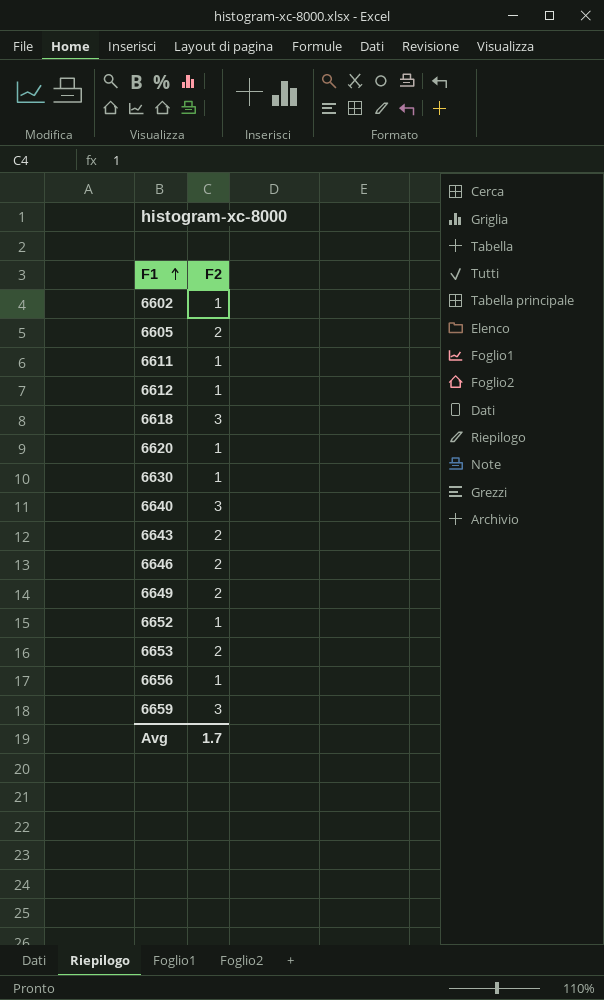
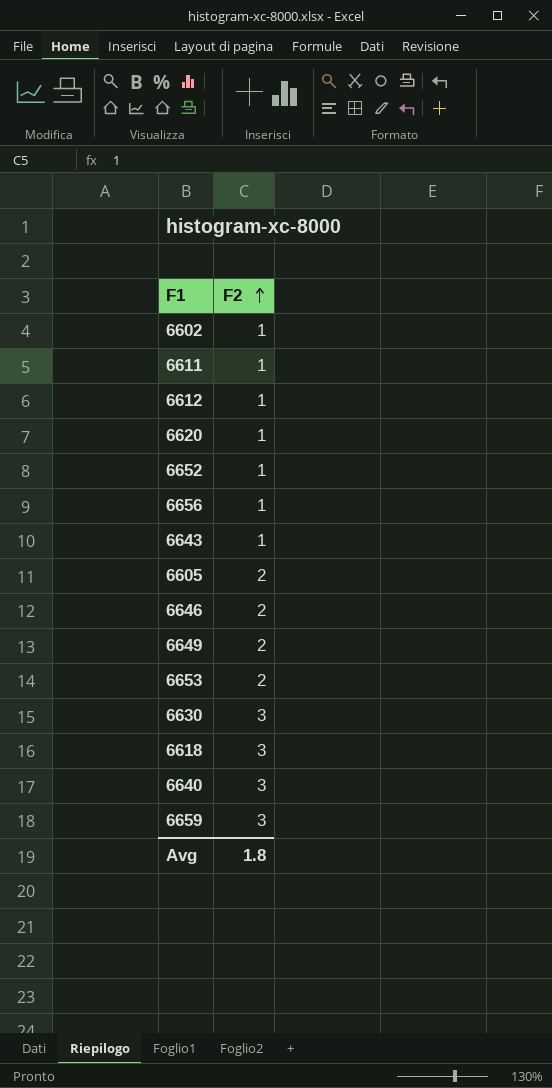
row order: F1 ascending -> F2 ascending
6643 | F2: 2 -> 1
6630 | F2: 1 -> 3
Avg | F2: 1.7 -> 1.8

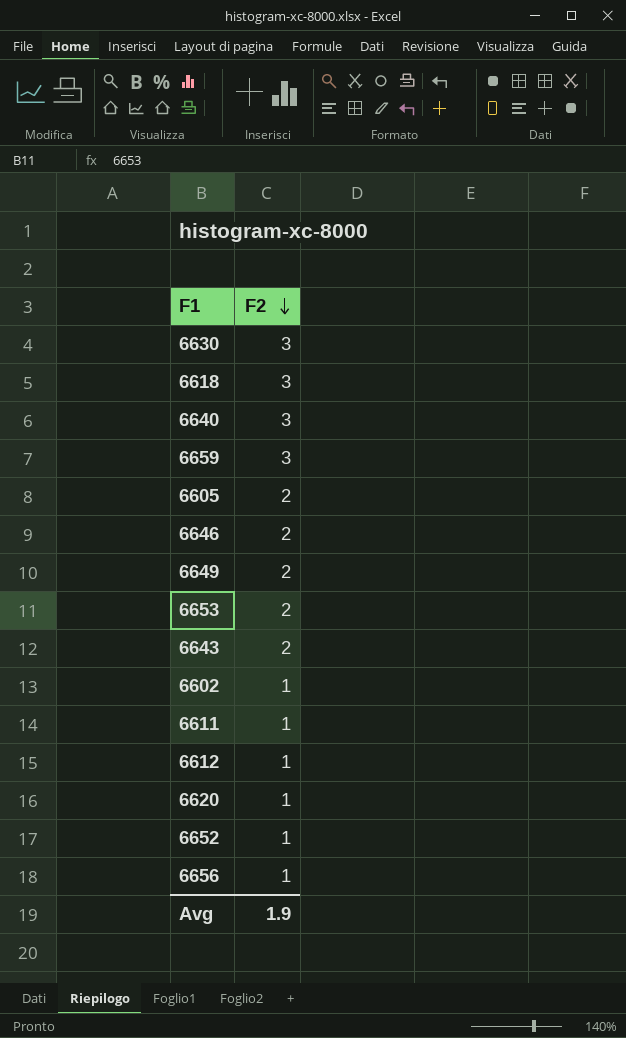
row order: F2 ascending -> F2 descending
6643 | F2: 1 -> 2
Avg | F2: 1.8 -> 1.9

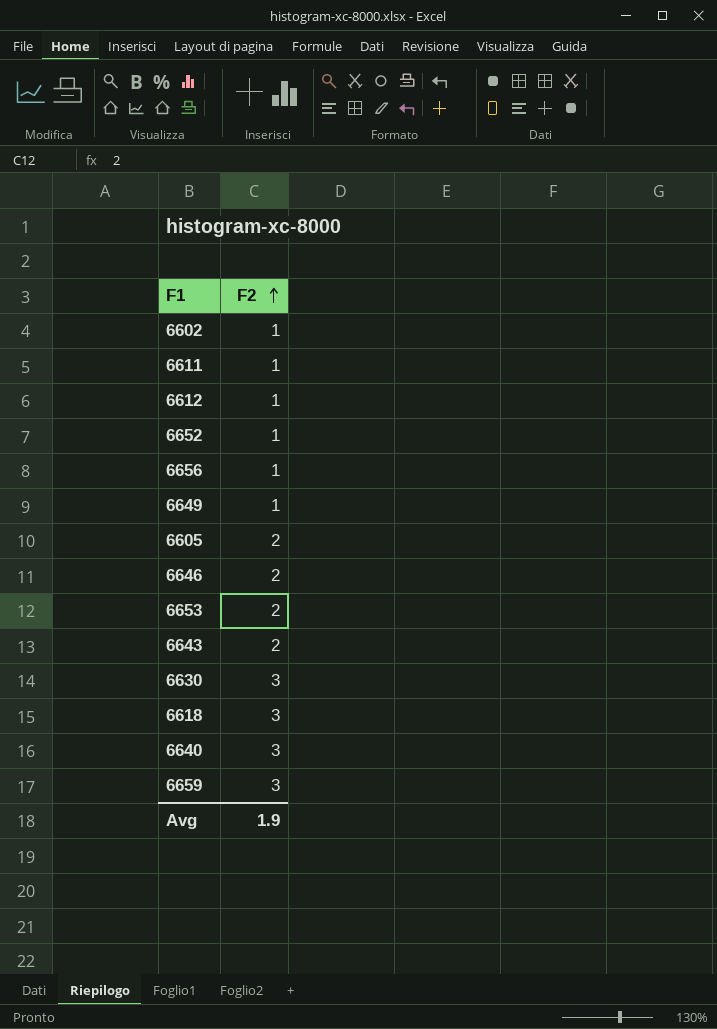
row order: F2 descending -> F2 ascending
row 6620: 1 -> none
6649 | F2: 2 -> 1

